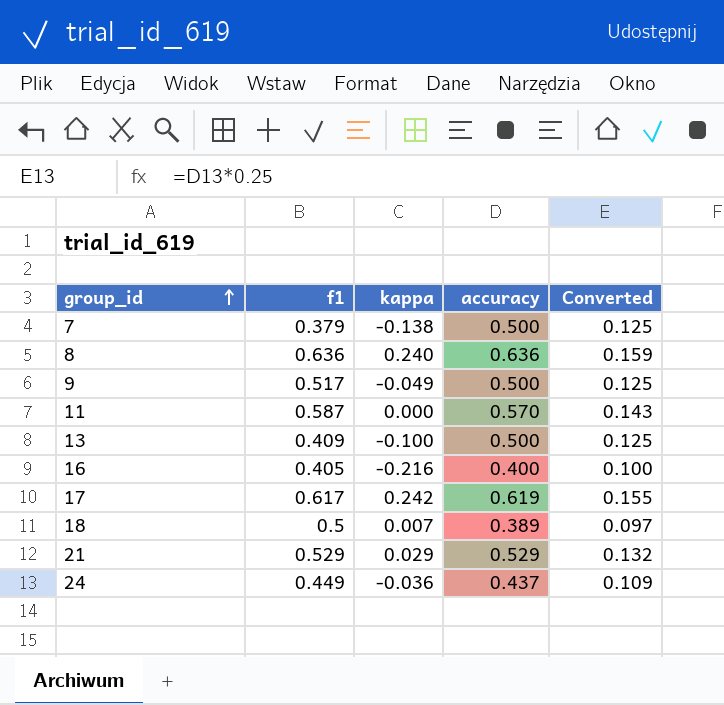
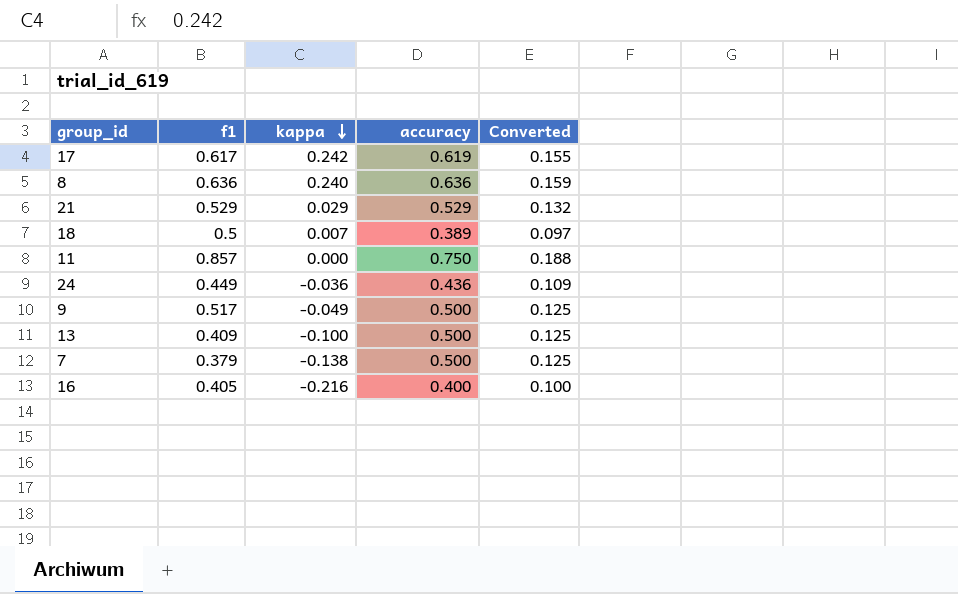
row order: group_id ascending -> kappa descending
11 | f1: 0.587 -> 0.857
11 | accuracy: 0.570 -> 0.750
11 | Converted: 0.143 -> 0.188
24 | accuracy: 0.437 -> 0.436

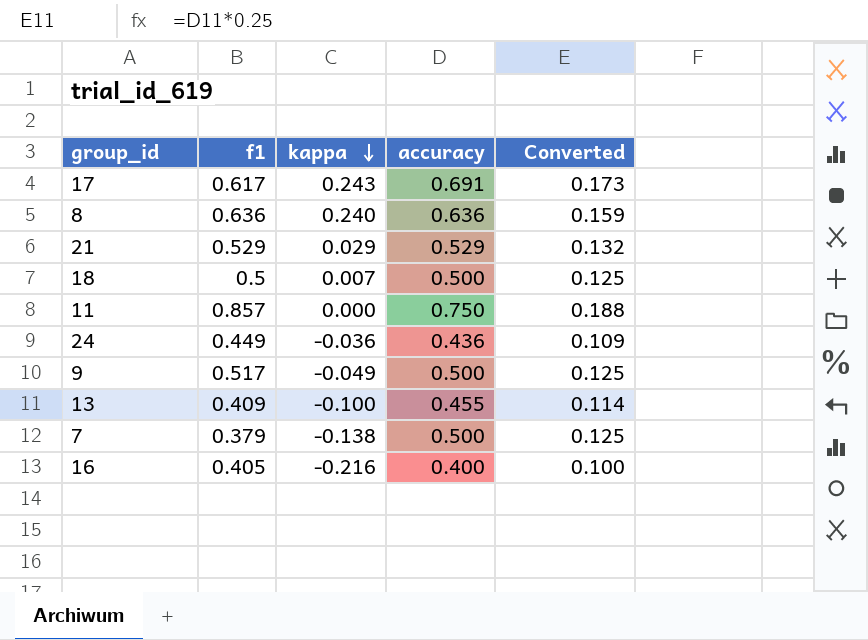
17 | kappa: 0.242 -> 0.243
17 | accuracy: 0.619 -> 0.691
17 | Converted: 0.155 -> 0.173
18 | accuracy: 0.389 -> 0.500
18 | Converted: 0.097 -> 0.125
13 | accuracy: 0.500 -> 0.455
13 | Converted: 0.125 -> 0.114

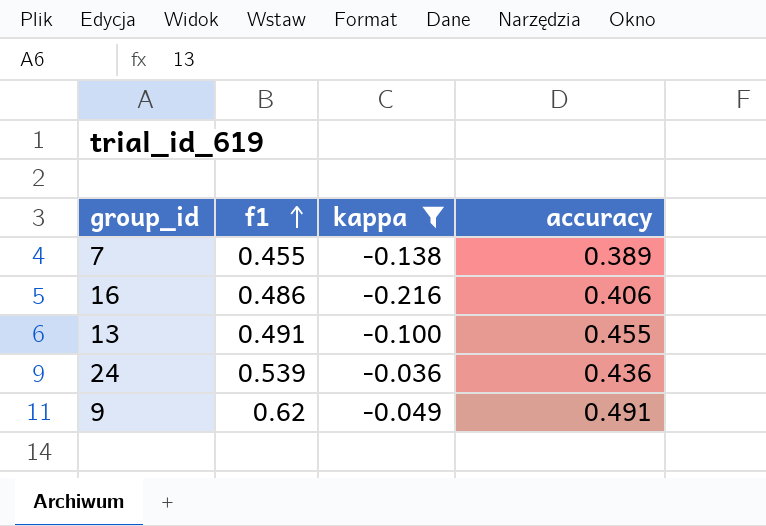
filter: none -> kappa <= -0.036
row order: kappa descending -> f1 ascending
column Converted | formula: [accuracy] * 0.25 -> none
7 | f1: 0.379 -> 0.455
7 | accuracy: 0.500 -> 0.389
16 | f1: 0.405 -> 0.486
16 | accuracy: 0.400 -> 0.406
13 | f1: 0.409 -> 0.491
24 | f1: 0.449 -> 0.539
9 | f1: 0.517 -> 0.62
9 | accuracy: 0.500 -> 0.491

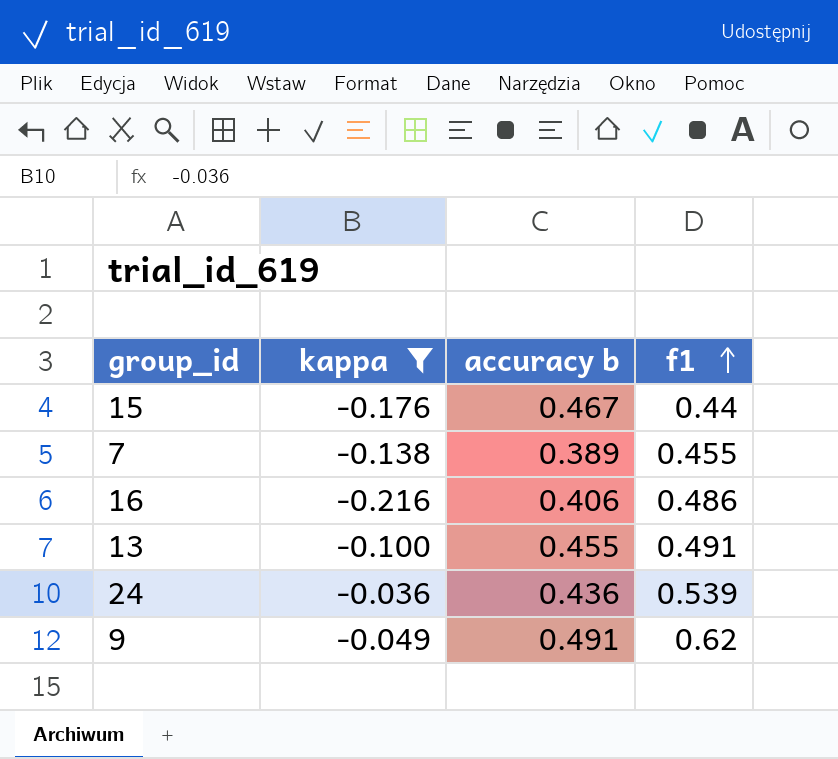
column name: accuracy -> accuracy b
column f1 | position: 2 -> 4
row 15: none -> -0.176 | 0.467 | 0.44

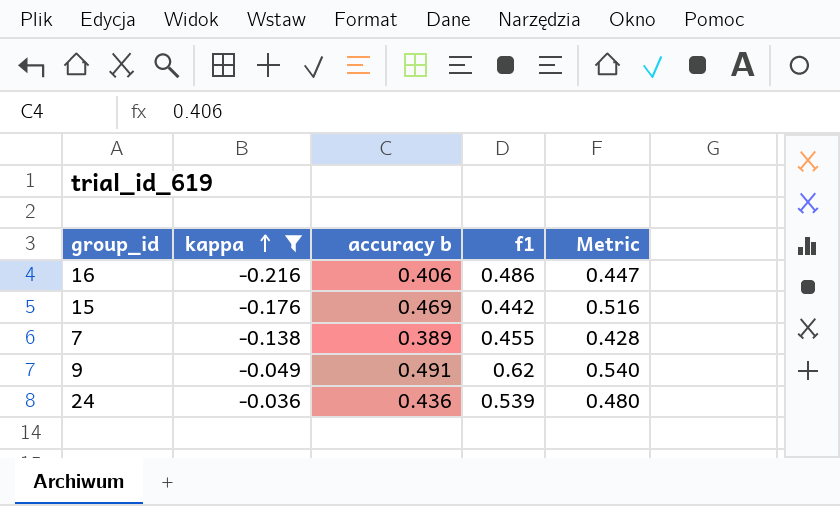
row order: f1 ascending -> kappa ascending
column Metric | formula: none -> [accuracy b] * 1.1
row 13: -0.100 | 0.455 | 0.491 -> none
15 | accuracy b: 0.467 -> 0.469
15 | f1: 0.44 -> 0.442

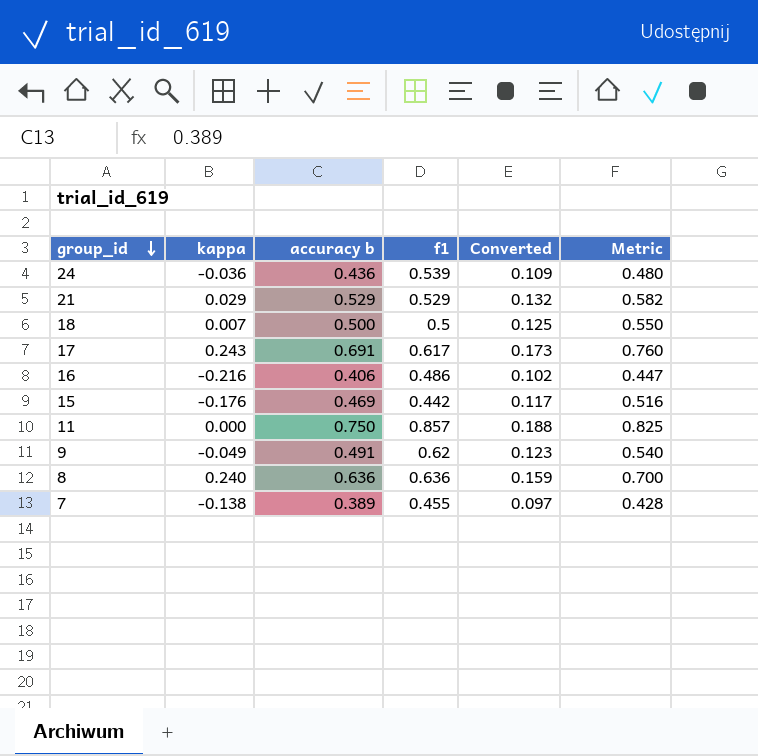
filter: kappa <= -0.036 -> none
row order: kappa ascending -> group_id descending
column Converted | formula: none -> [accuracy b] * 0.25

